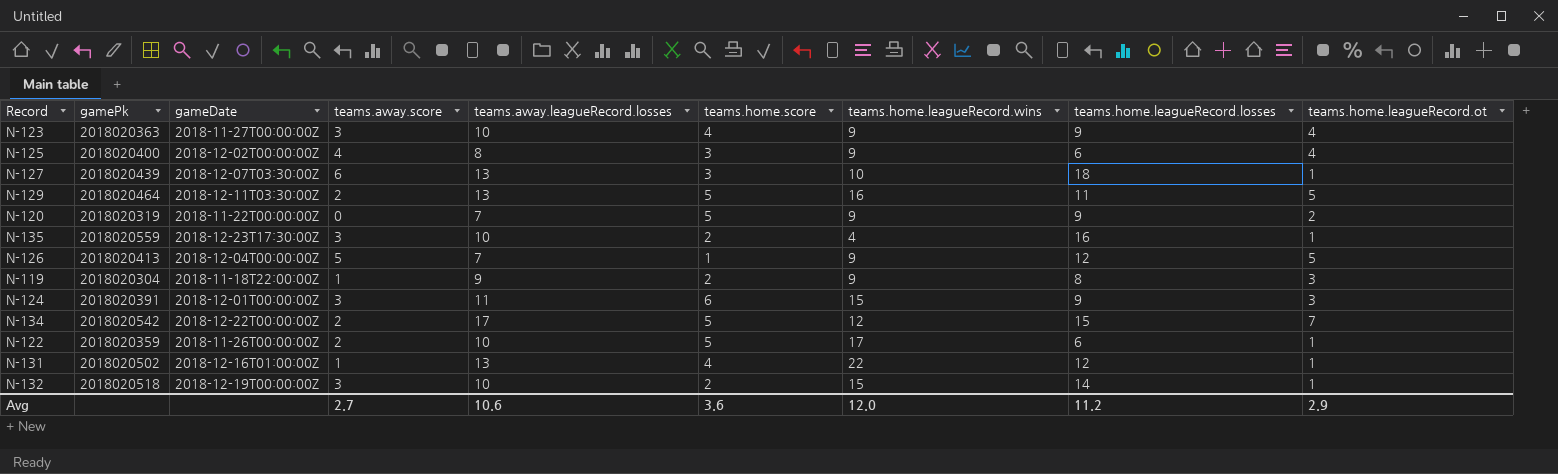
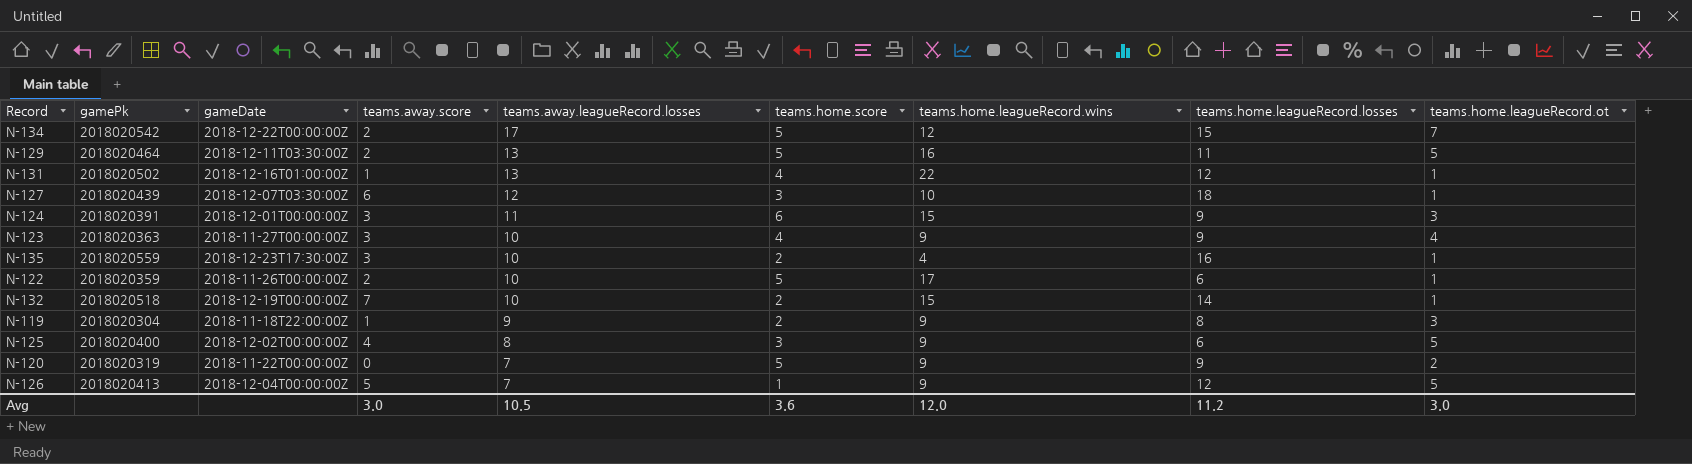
row order: none -> teams.away.leagueRecord.losses descending
N-127 | teams.away.leagueRecord.losses: 13 -> 12
N-132 | teams.away.score: 3 -> 7
N-125 | teams.home.leagueRecord.ot: 4 -> 5
Avg | teams.away.score: 2.7 -> 3.0
Avg | teams.away.leagueRecord.losses: 10.6 -> 10.5
Avg | teams.home.leagueRecord.ot: 2.9 -> 3.0

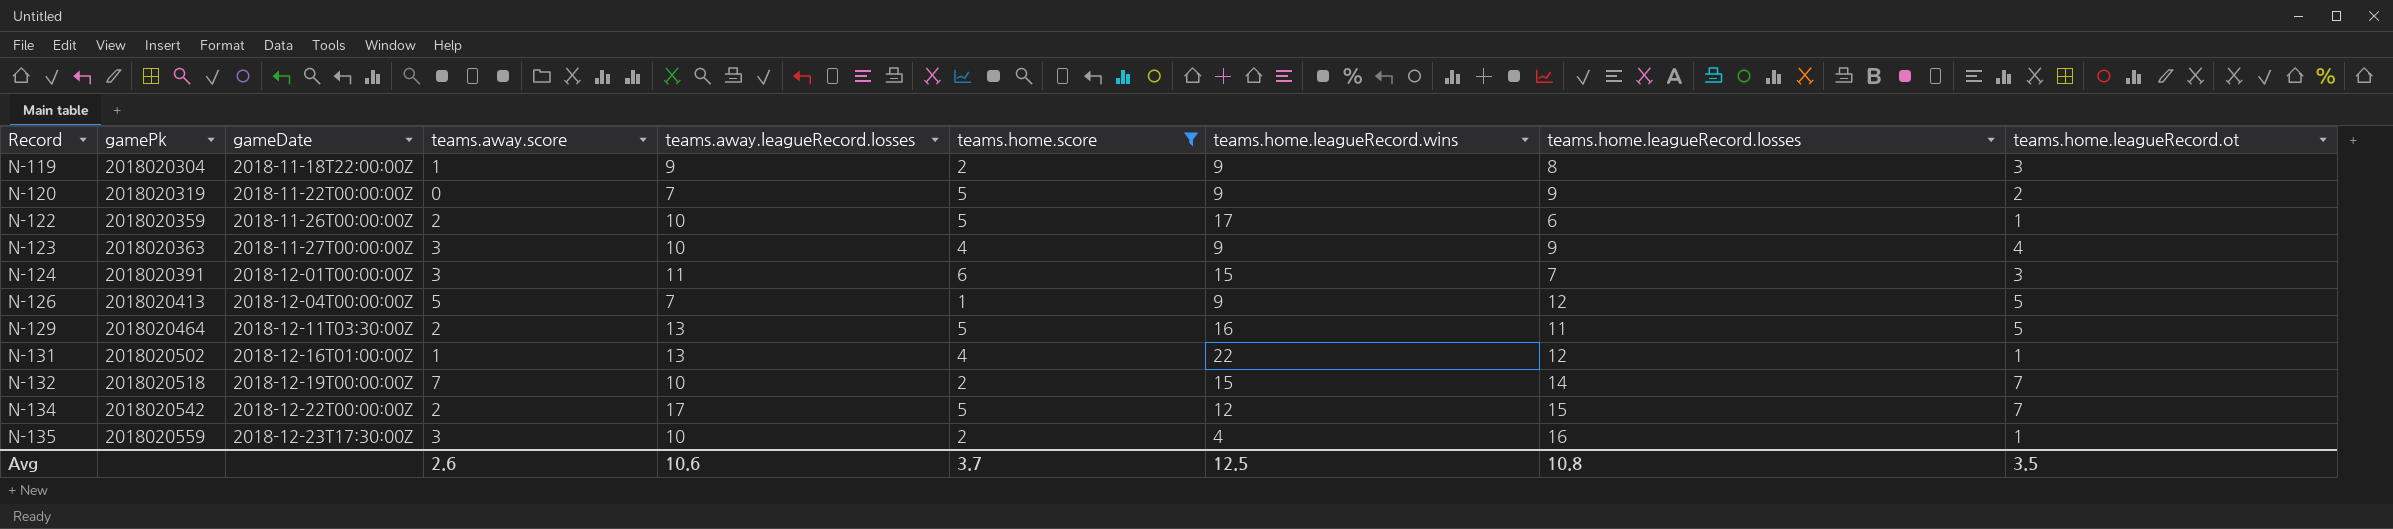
filter: none -> teams.home.score != 3
row order: teams.away.leagueRecord.losses descending -> Record ascending
N-124 | teams.home.leagueRecord.losses: 9 -> 7
N-132 | teams.home.leagueRecord.ot: 1 -> 7
Avg | teams.away.score: 3.0 -> 2.6
Avg | teams.away.leagueRecord.losses: 10.5 -> 10.6
Avg | teams.home.score: 3.6 -> 3.7
Avg | teams.home.leagueRecord.wins: 12.0 -> 12.5
Avg | teams.home.leagueRecord.losses: 11.2 -> 10.8
Avg | teams.home.leagueRecord.ot: 3.0 -> 3.5

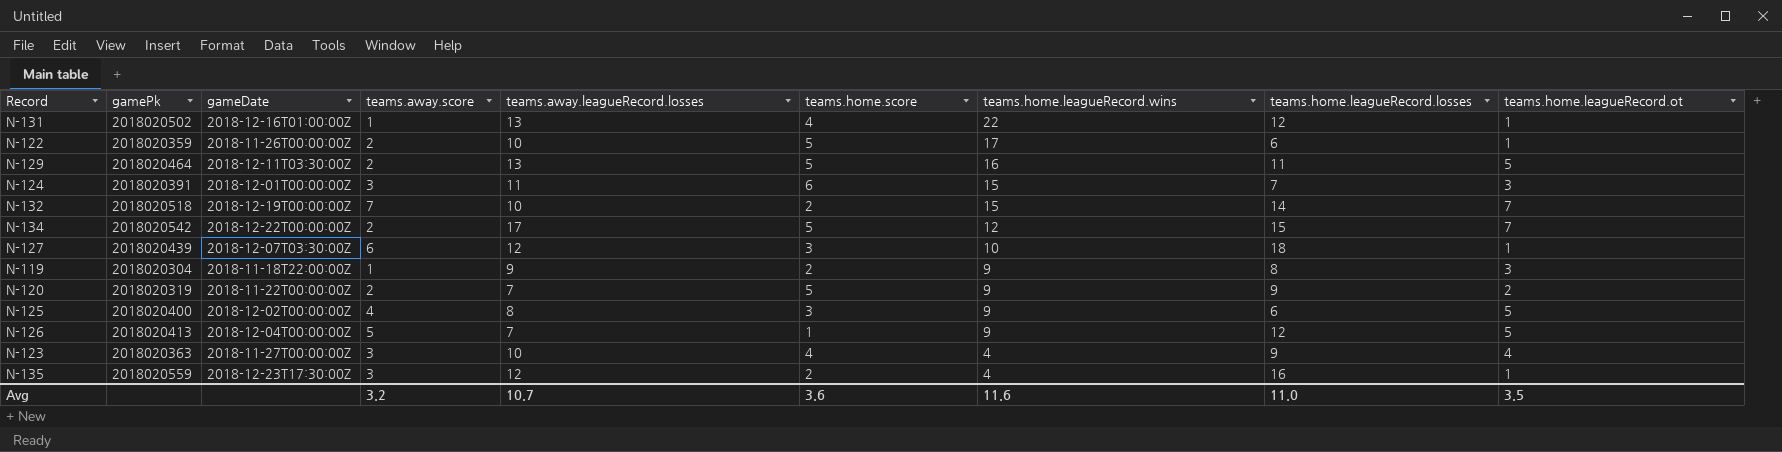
filter: teams.home.score != 3 -> none
row order: Record ascending -> teams.home.leagueRecord.wins descending
N-120 | teams.away.score: 0 -> 2
N-123 | teams.home.leagueRecord.wins: 9 -> 4
N-135 | teams.away.leagueRecord.losses: 10 -> 12
Avg | teams.away.score: 2.6 -> 3.2
Avg | teams.away.leagueRecord.losses: 10.6 -> 10.7
Avg | teams.home.score: 3.7 -> 3.6
Avg | teams.home.leagueRecord.wins: 12.5 -> 11.6
Avg | teams.home.leagueRecord.losses: 10.8 -> 11.0

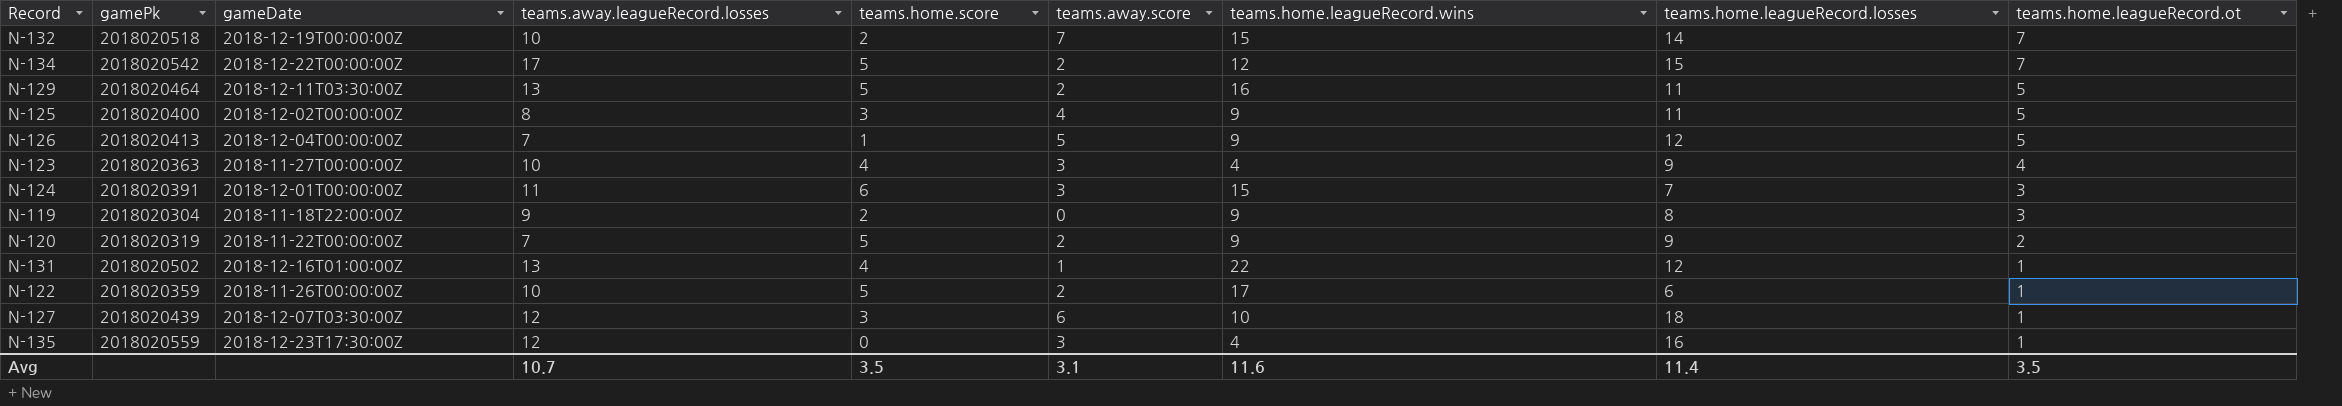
row order: teams.home.leagueRecord.wins descending -> teams.home.leagueRecord.ot descending
column teams.away.score | position: 4 -> 6
N-125 | teams.home.leagueRecord.losses: 6 -> 11
N-119 | teams.away.score: 1 -> 0
N-135 | teams.home.score: 2 -> 0
Avg | teams.home.score: 3.6 -> 3.5
Avg | teams.away.score: 3.2 -> 3.1
Avg | teams.home.leagueRecord.losses: 11.0 -> 11.4

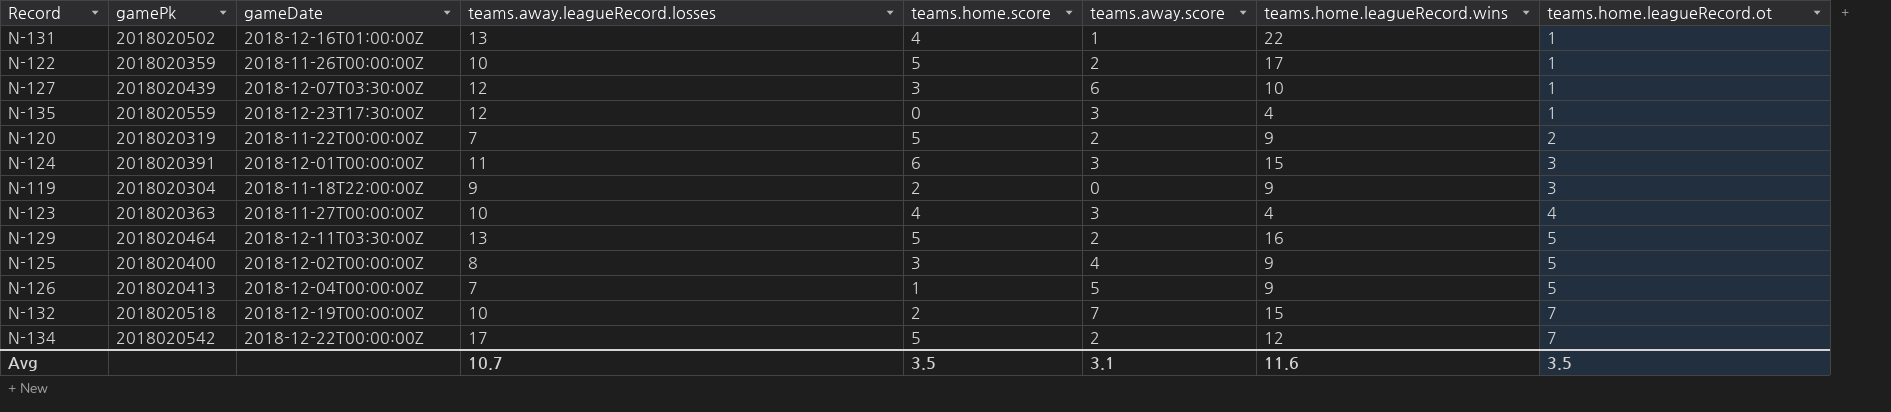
row order: teams.home.leagueRecord.ot descending -> teams.home.leagueRecord.ot ascending
column teams.home.leagueRecord.losses | position: 8 -> none

